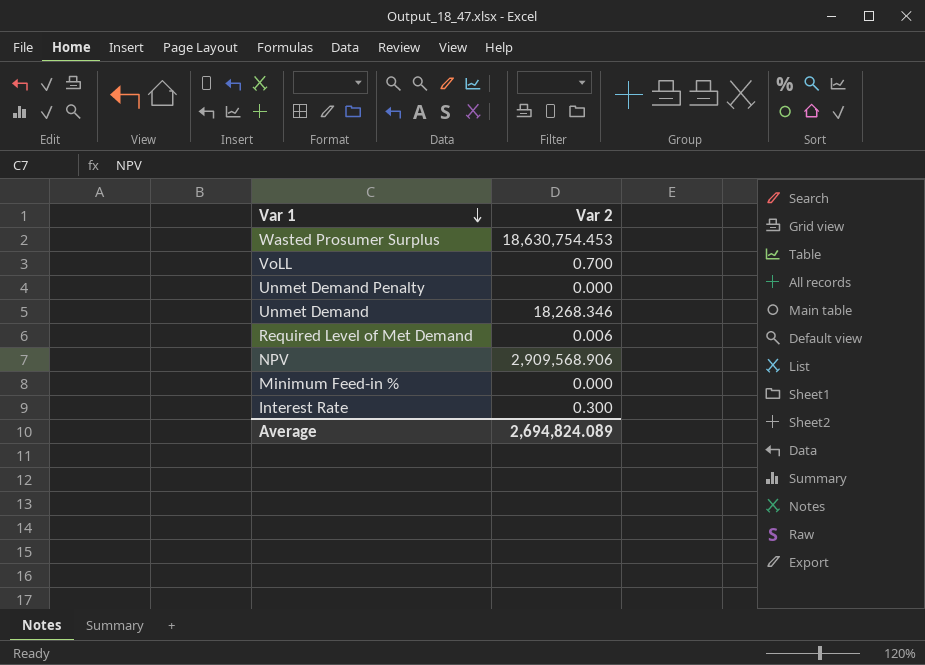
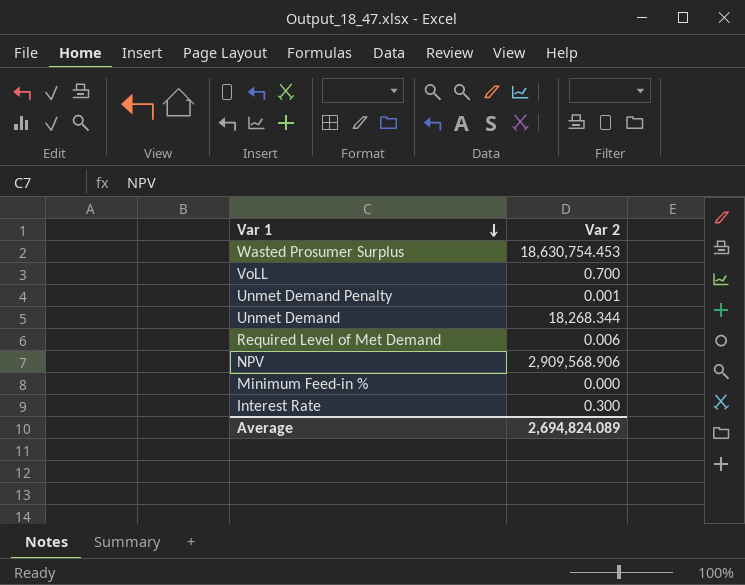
Unmet Demand Penalty | Var 2: 0.000 -> 0.001
Unmet Demand | Var 2: 18,268.346 -> 18,268.344

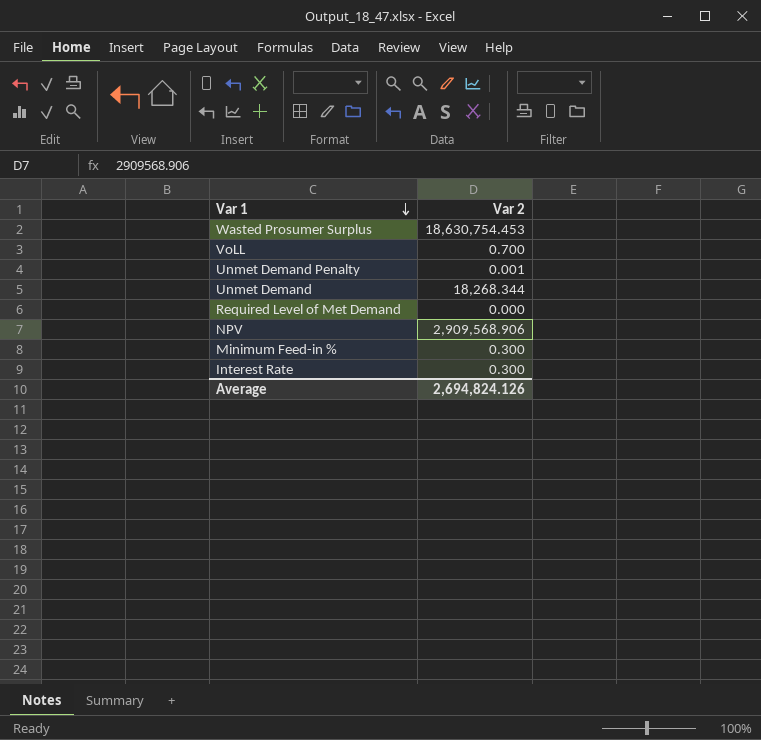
Required Level of Met Demand | Var 2: 0.006 -> 0.000
Minimum Feed-in % | Var 2: 0.000 -> 0.300
Average | Var 2: 2,694,824.089 -> 2,694,824.126

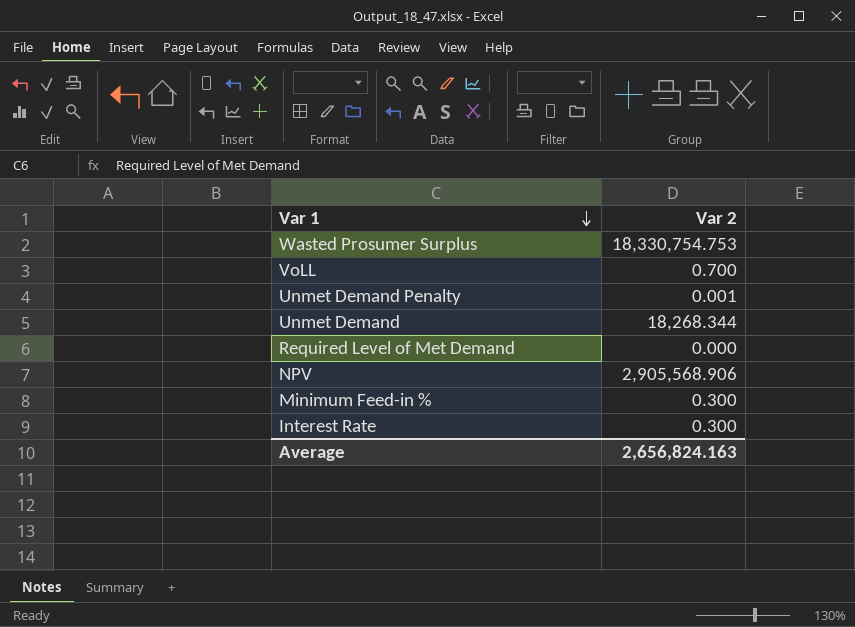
Wasted Prosumer Surplus | Var 2: 18,630,754.453 -> 18,330,754.753
NPV | Var 2: 2,909,568.906 -> 2,905,568.906
Average | Var 2: 2,694,824.126 -> 2,656,824.163

